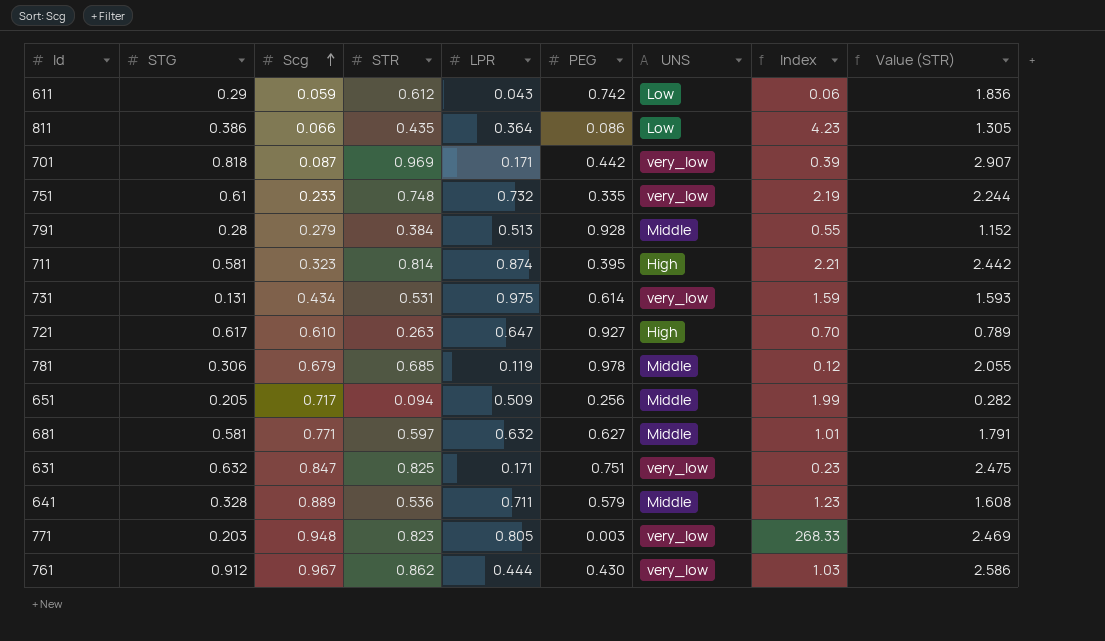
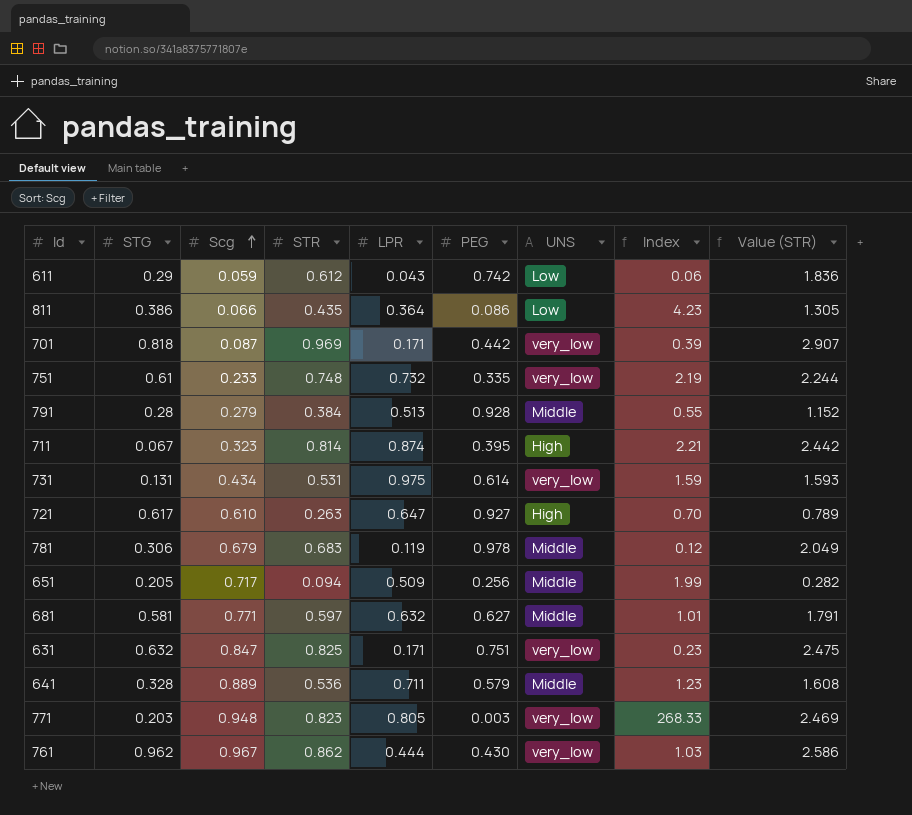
711 | STG: 0.581 -> 0.067
781 | STR: 0.685 -> 0.683
781 | Value (STR): 2.055 -> 2.049
761 | STG: 0.912 -> 0.962

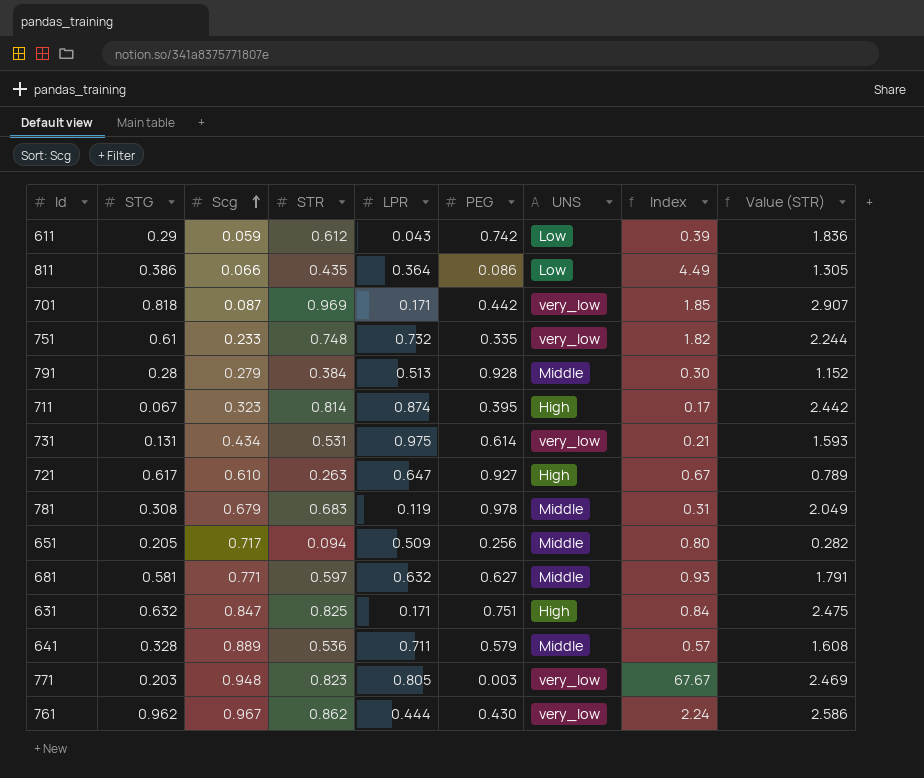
column Index | formula: [LPR] / [PEG] -> [STG] / [PEG]
781 | STG: 0.306 -> 0.308
631 | UNS: very_low -> High

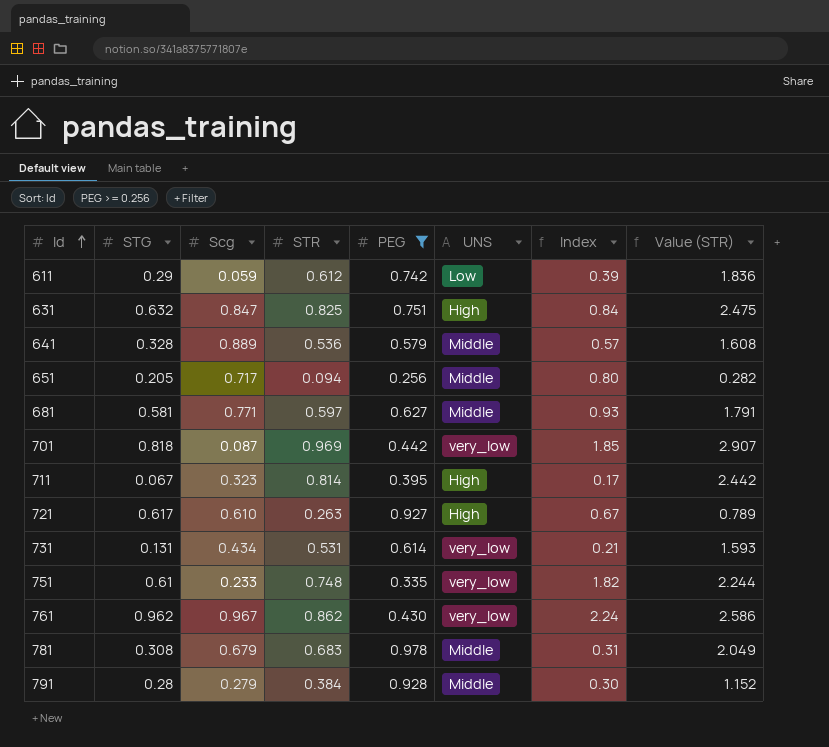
filter: none -> PEG >= 0.256
row order: Scg ascending -> Id ascending
column LPR | position: 5 -> none

